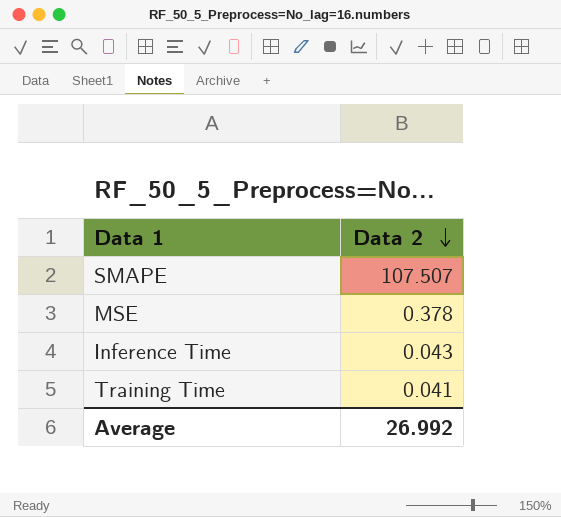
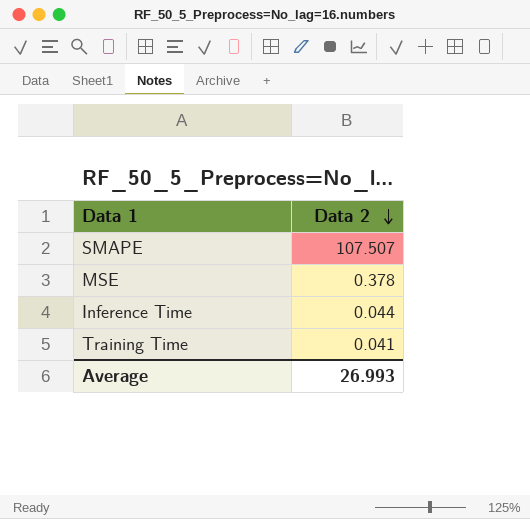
Inference Time | Data 2: 0.043 -> 0.044
Average | Data 2: 26.992 -> 26.993

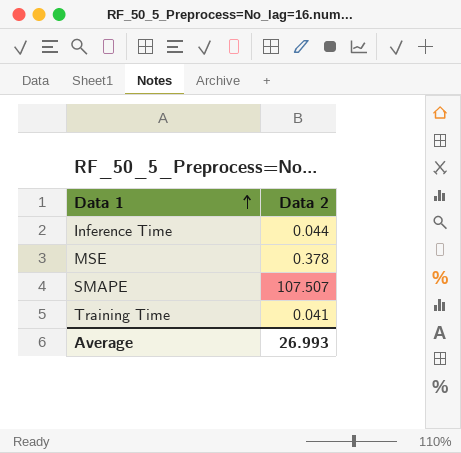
row order: Data 2 descending -> Data 1 ascending

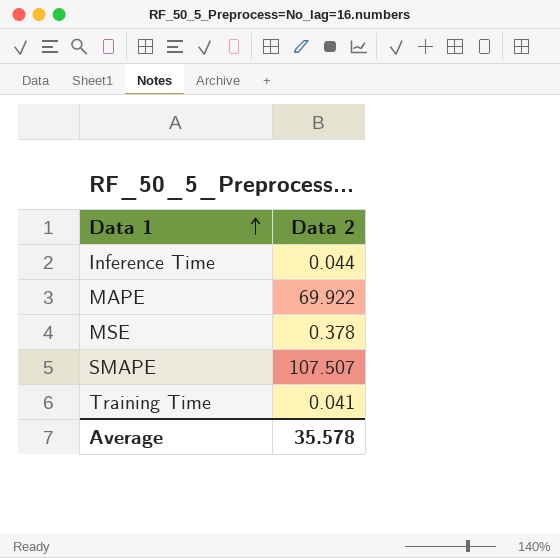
row MAPE: none -> 69.922
Average | Data 2: 26.993 -> 35.578

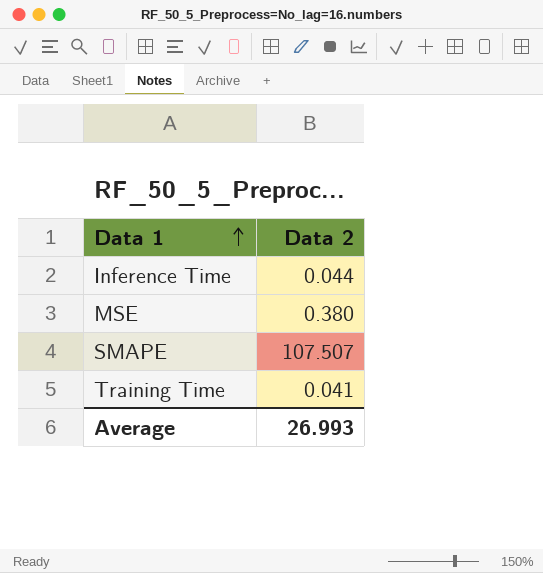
row MAPE: 69.922 -> none
MSE | Data 2: 0.378 -> 0.380
Average | Data 2: 35.578 -> 26.993

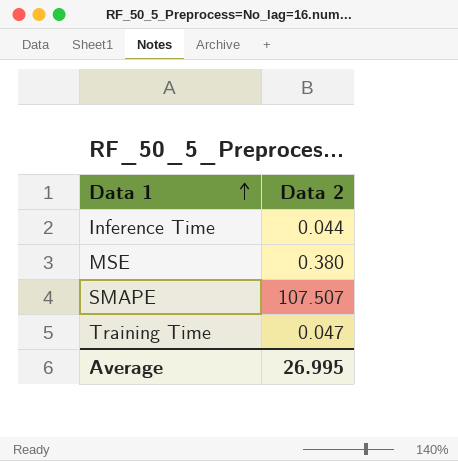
Training Time | Data 2: 0.041 -> 0.047
Average | Data 2: 26.993 -> 26.995

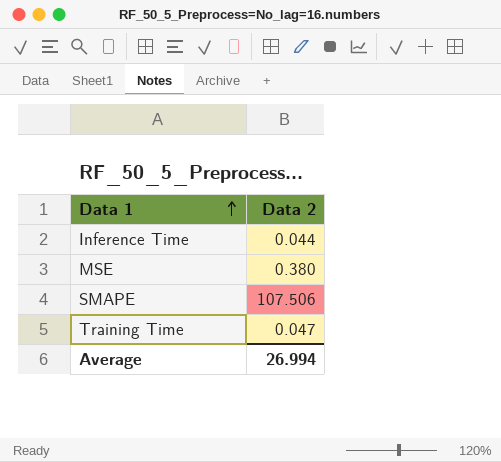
SMAPE | Data 2: 107.507 -> 107.506
Average | Data 2: 26.995 -> 26.994

